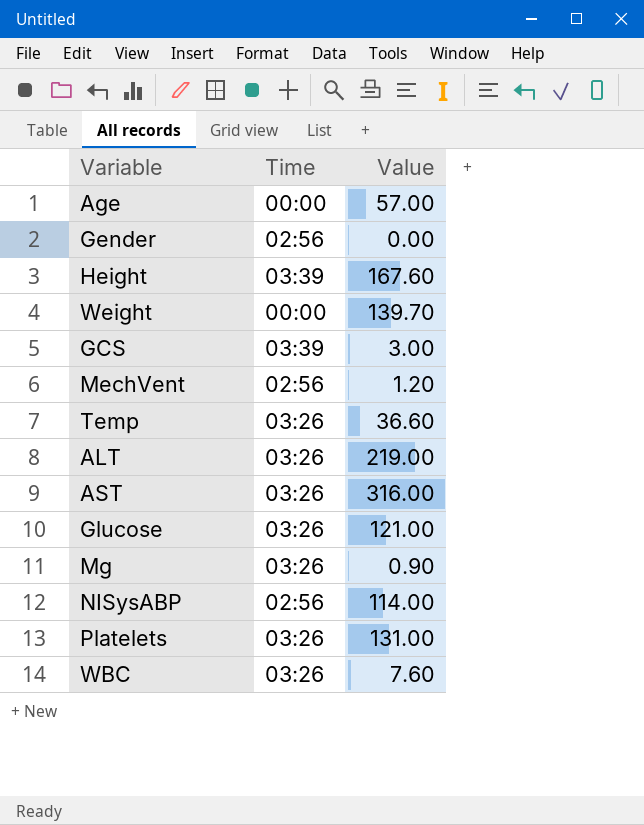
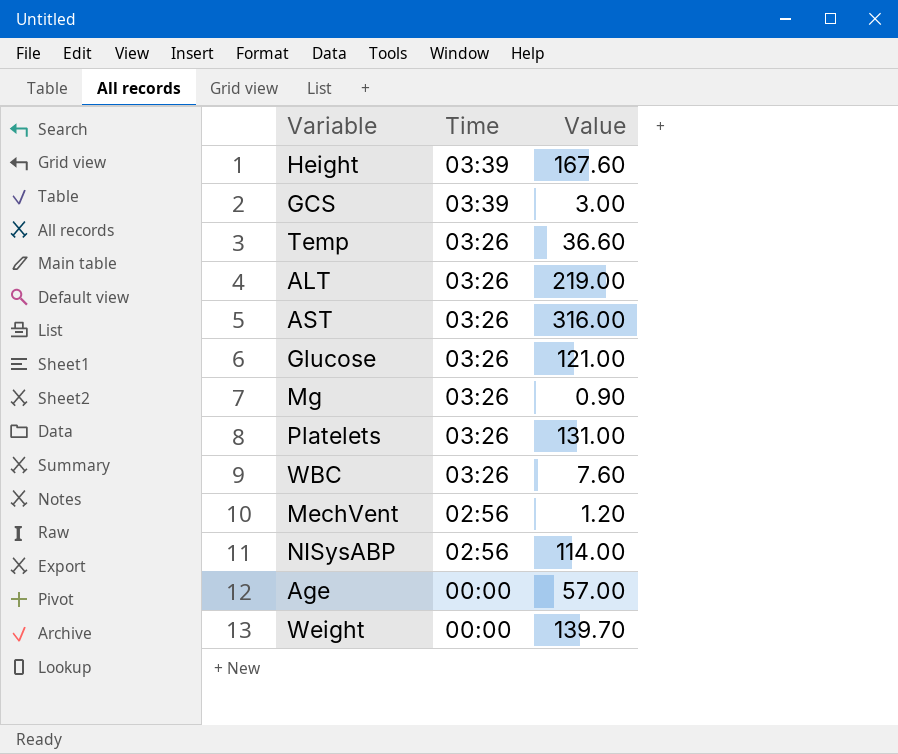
row order: none -> Time descending
row Gender: 02:56 | 0.00 -> none

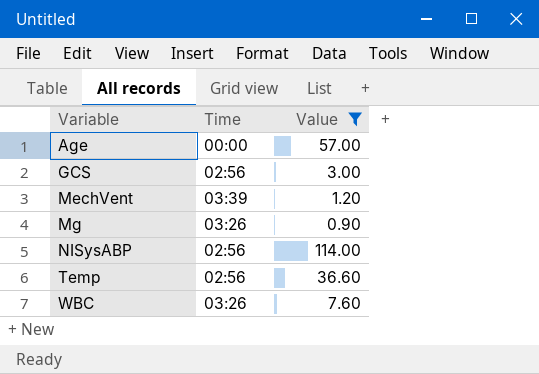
filter: none -> Value <= 114.00
row order: Time descending -> Variable ascending
GCS | Time: 03:39 -> 02:56
MechVent | Time: 02:56 -> 03:39
Temp | Time: 03:26 -> 02:56

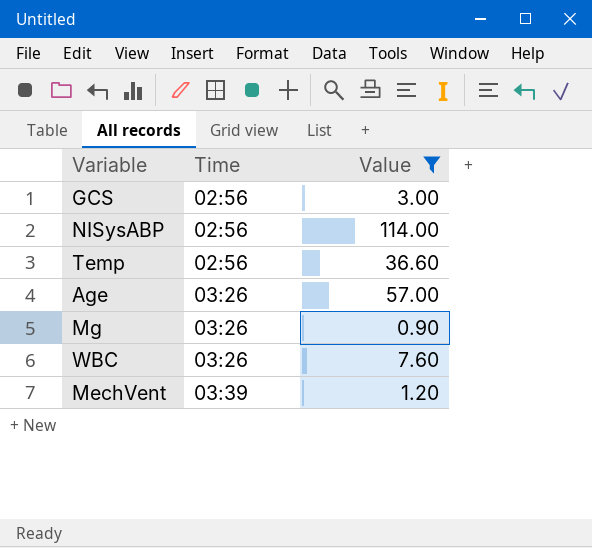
row order: Variable ascending -> Time ascending
Age | Time: 00:00 -> 03:26

